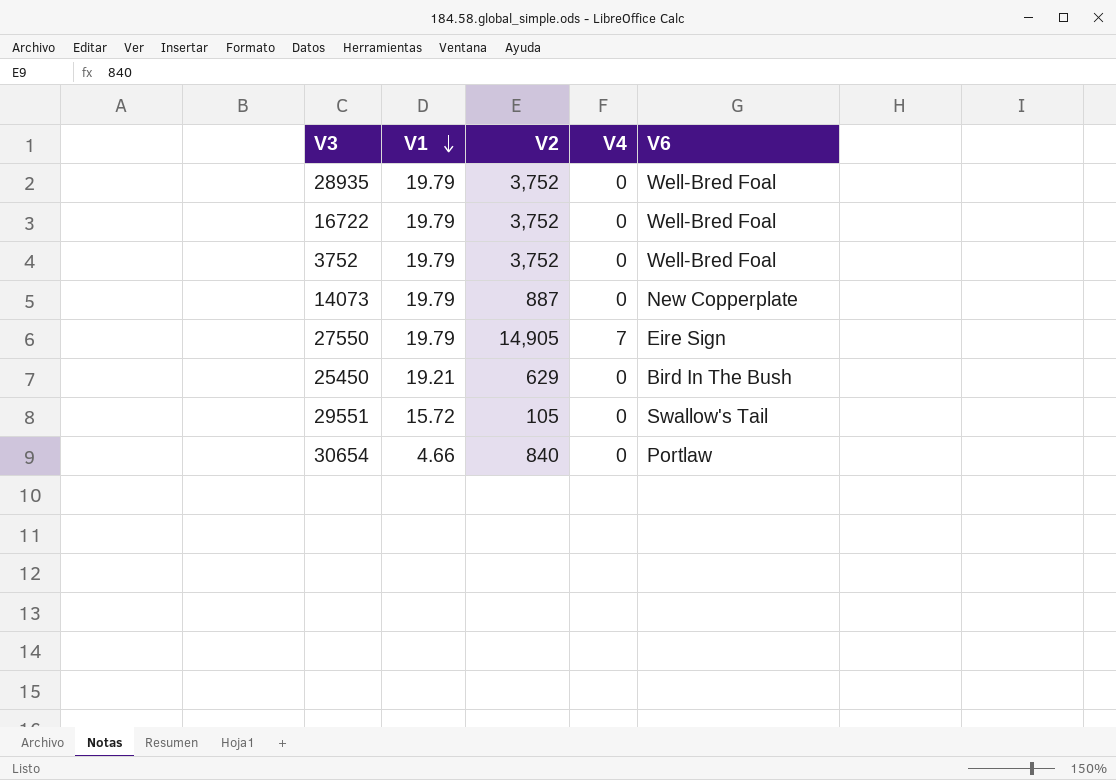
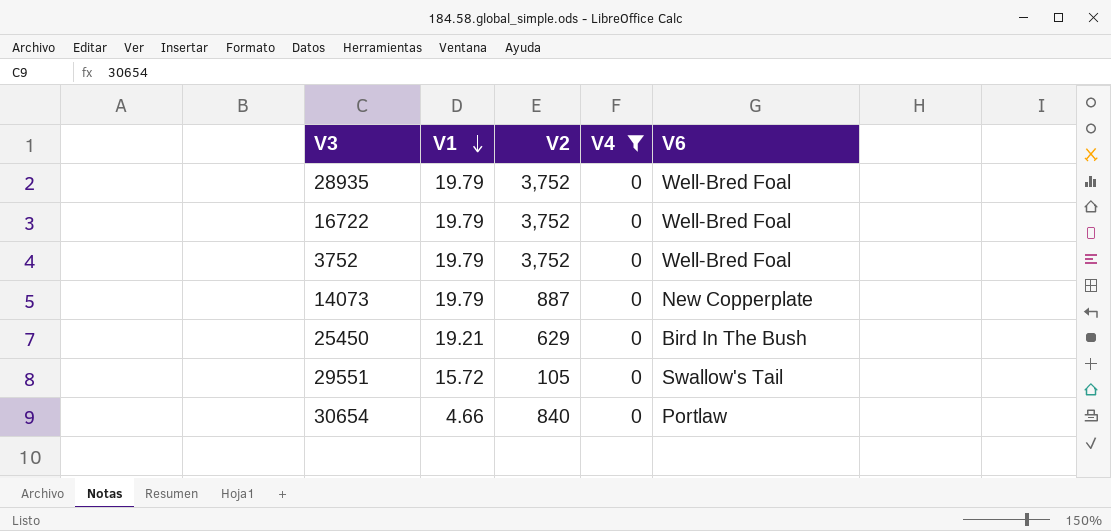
filter: none -> V4 = 0

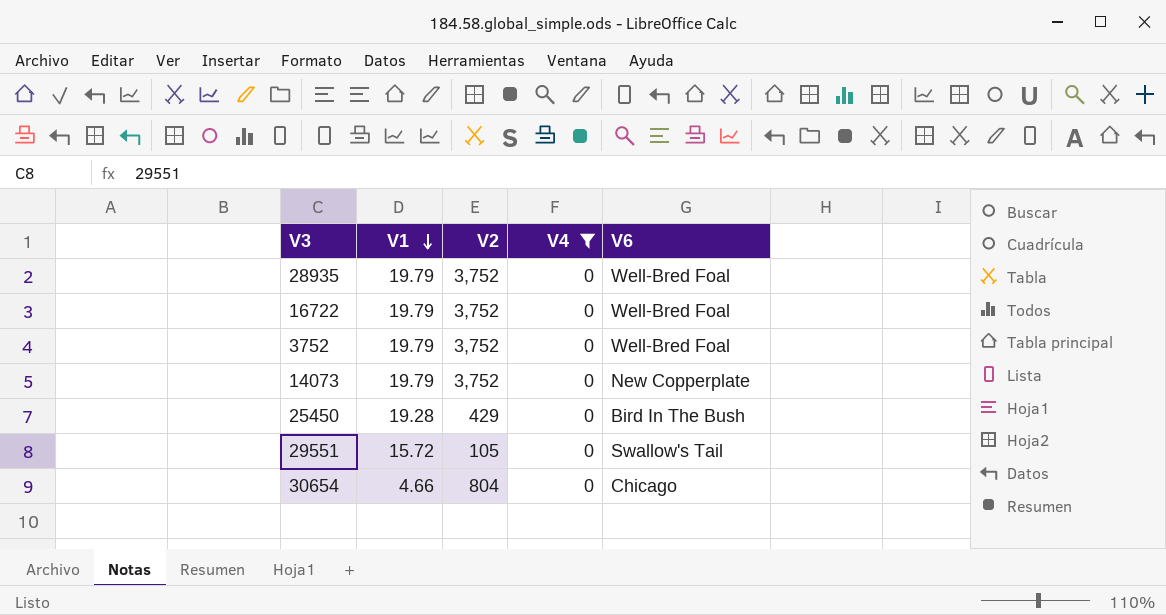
14073 | V2: 887 -> 3,752
25450 | V1: 19.21 -> 19.28
25450 | V2: 629 -> 429
30654 | V2: 840 -> 804
30654 | V6: Portlaw -> Chicago

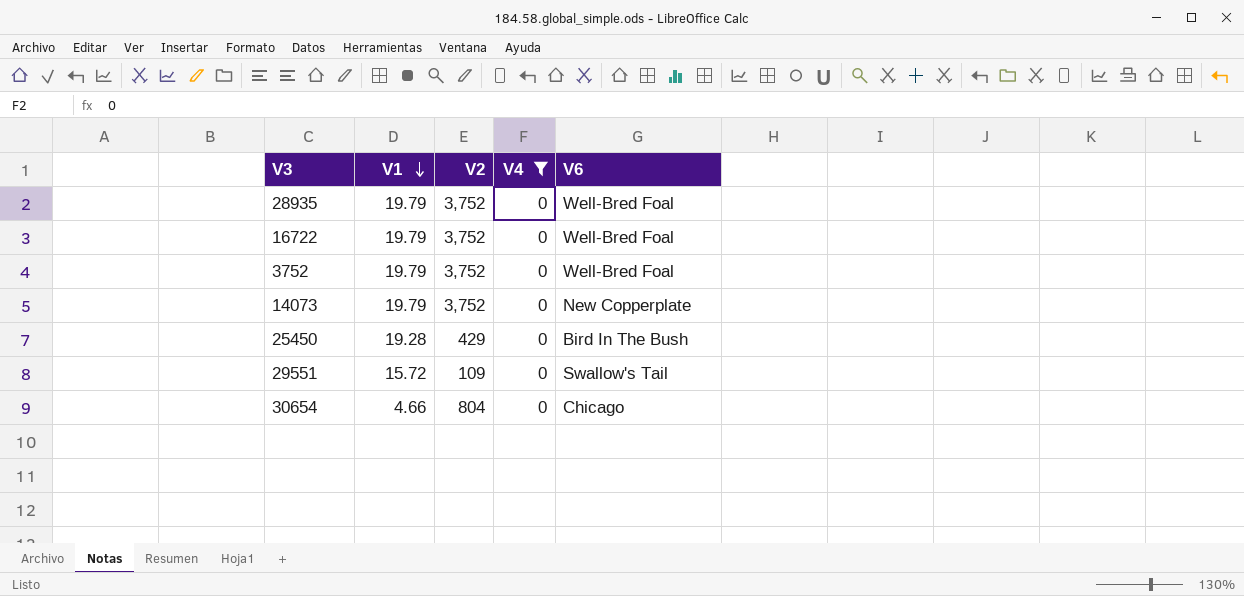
29551 | V2: 105 -> 109

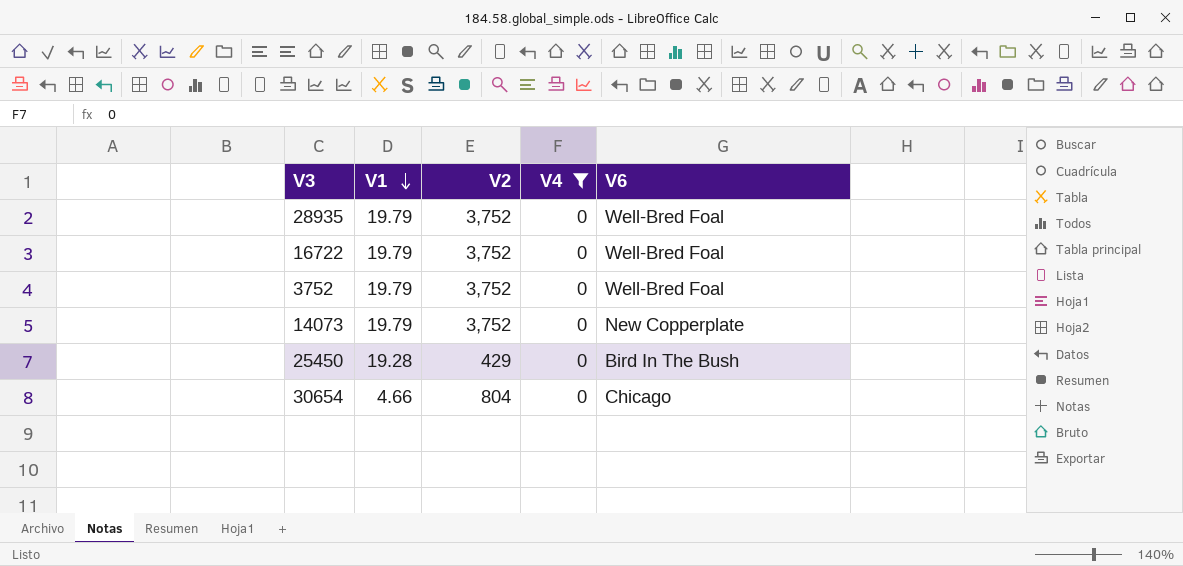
row 29551: 15.72 | 109 | 0 | Swallow's Tail -> none

